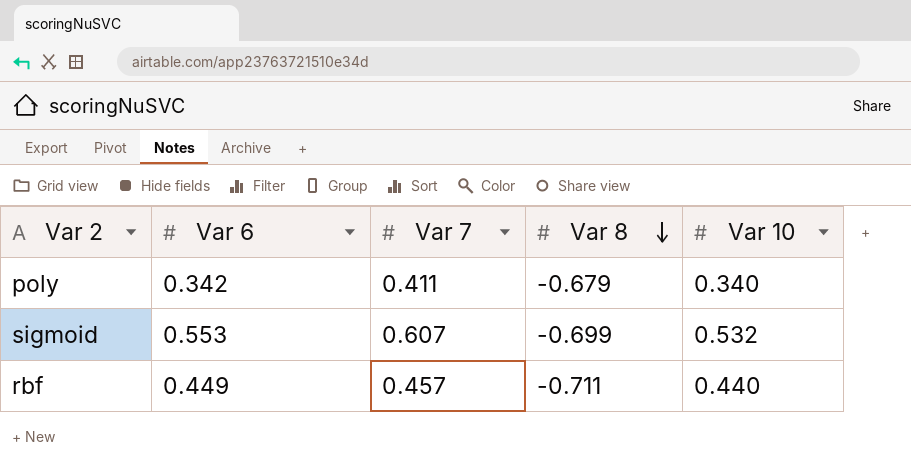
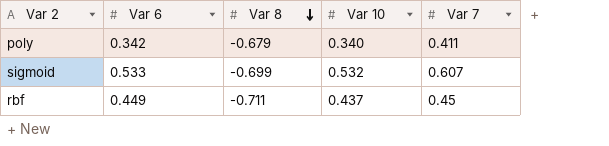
column Var 7 | position: 3 -> 5
sigmoid | Var 6: 0.553 -> 0.533
rbf | Var 10: 0.440 -> 0.437
rbf | Var 7: 0.457 -> 0.45

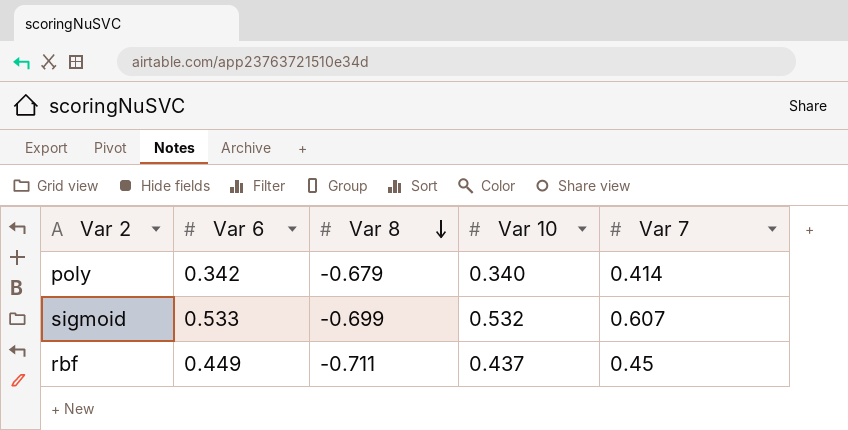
poly | Var 7: 0.411 -> 0.414

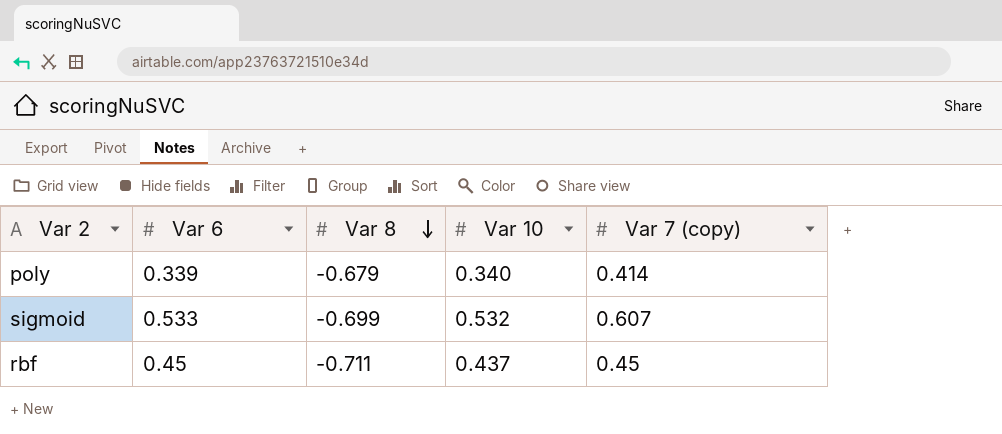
column name: Var 7 -> Var 7 (copy)
poly | Var 6: 0.342 -> 0.339
rbf | Var 6: 0.449 -> 0.45

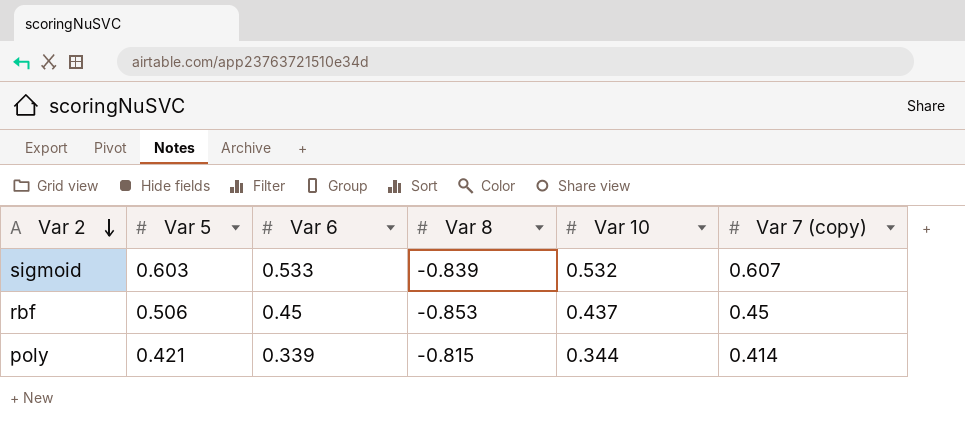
row order: Var 8 descending -> Var 2 descending
column Var 5 | position: none -> 2
sigmoid | Var 8: -0.699 -> -0.839
rbf | Var 8: -0.711 -> -0.853
poly | Var 8: -0.679 -> -0.815
poly | Var 10: 0.340 -> 0.344

